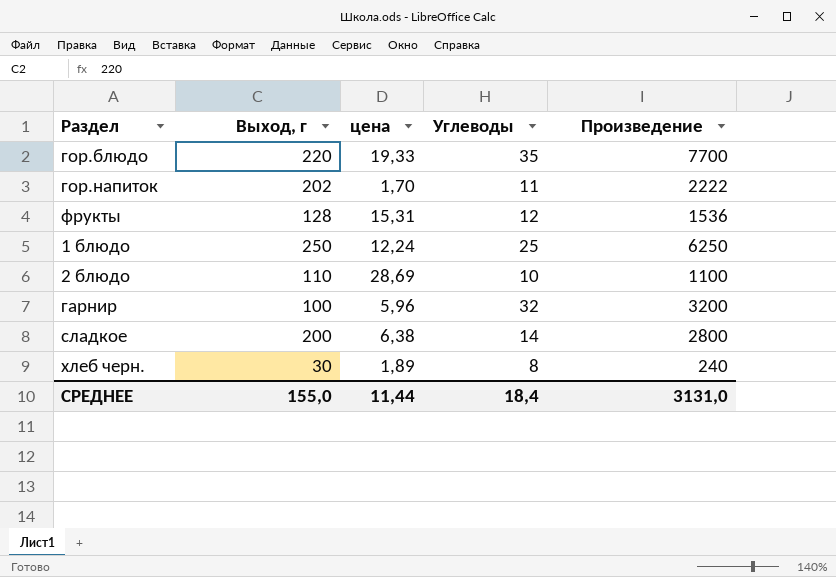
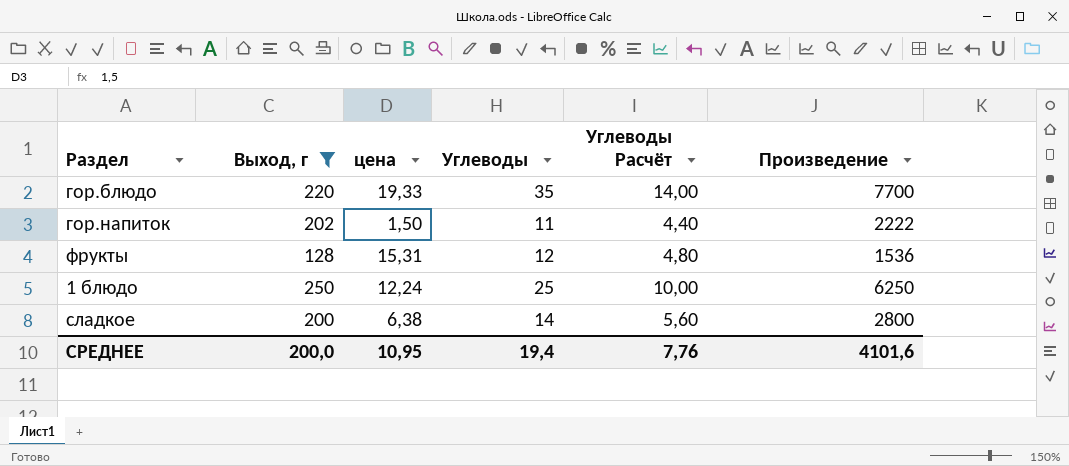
filter: none -> Выход, г >= 128
column Углеводы Расчёт | formula: none -> [Углеводы] * 0,4
гор.напиток | цена: 1,70 -> 1,50
СРЕДНЕЕ | Выход, г: 155,0 -> 200,0
СРЕДНЕЕ | цена: 11,44 -> 10,95
СРЕДНЕЕ | Углеводы: 18,4 -> 19,4
СРЕДНЕЕ | Произведение: 3131,0 -> 4101,6

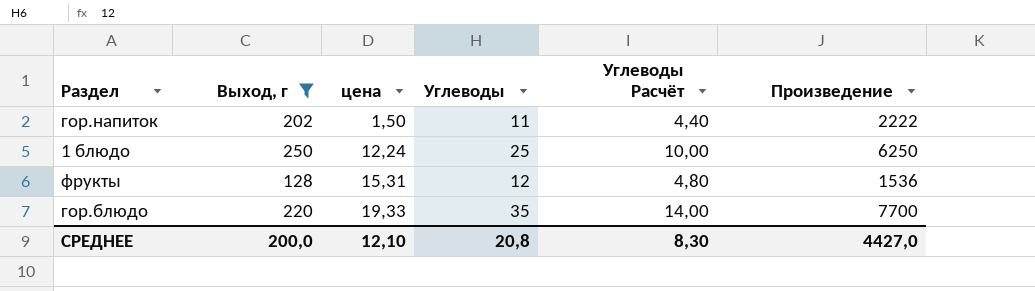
row order: none -> цена ascending
row сладкое: 200 | 6,38 | 14 | 5,60 | 2800 -> none
СРЕДНЕЕ | цена: 10,95 -> 12,10
СРЕДНЕЕ | Углеводы: 19,4 -> 20,8
СРЕДНЕЕ | Углеводы Расчёт: 7,76 -> 8,30
СРЕДНЕЕ | Произведение: 4101,6 -> 4427,0

